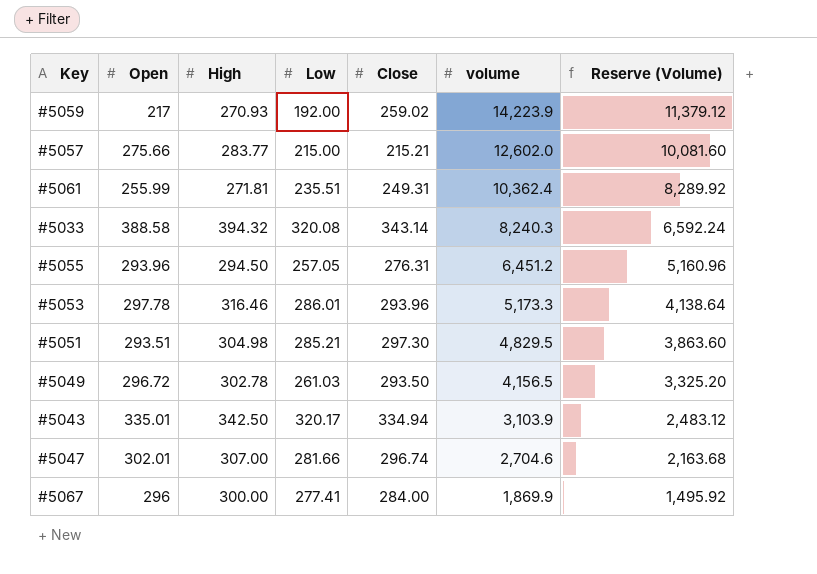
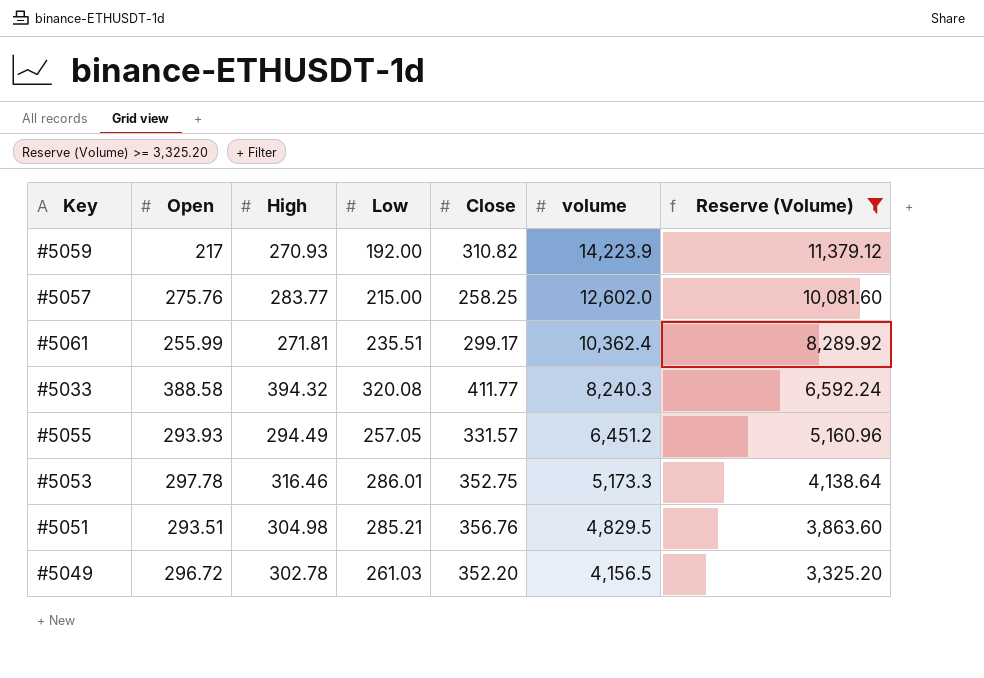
filter: none -> Reserve (Volume) >= 3,325.20
#5059 | Close: 259.02 -> 310.82
#5057 | Open: 275.66 -> 275.76
#5057 | Close: 215.21 -> 258.25
#5061 | Close: 249.31 -> 299.17
#5033 | Close: 343.14 -> 411.77
#5055 | Open: 293.96 -> 293.93
#5055 | High: 294.50 -> 294.49
#5055 | Close: 276.31 -> 331.57
#5053 | Close: 293.96 -> 352.75
#5051 | Close: 297.30 -> 356.76
#5049 | Close: 293.50 -> 352.20

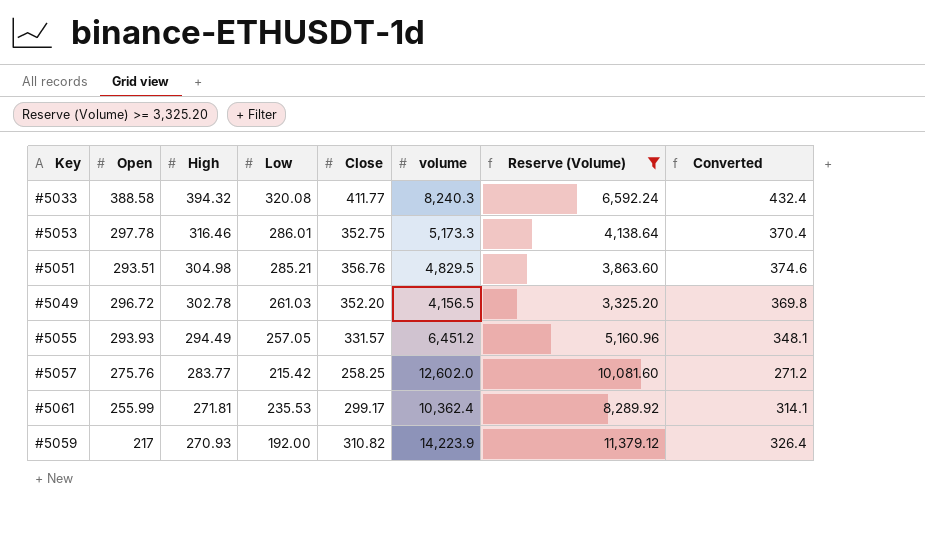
row order: volume descending -> High descending
column Converted | formula: none -> [Close] * 1.05
#5057 | Low: 215.00 -> 215.42
#5061 | Low: 235.51 -> 235.53

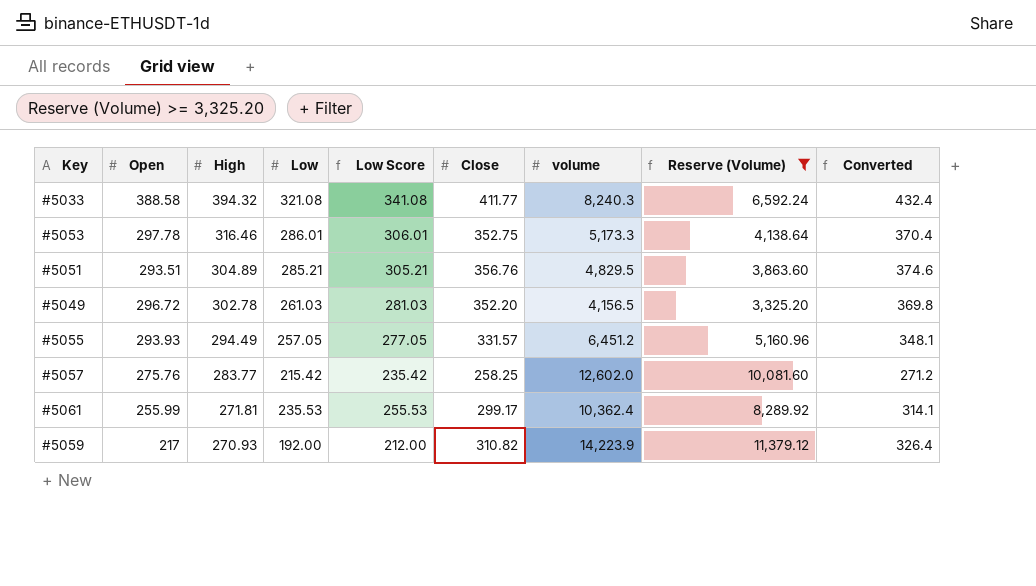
column Low Score | formula: none -> [Low] + 20
#5033 | Low: 320.08 -> 321.08
#5051 | High: 304.98 -> 304.89

